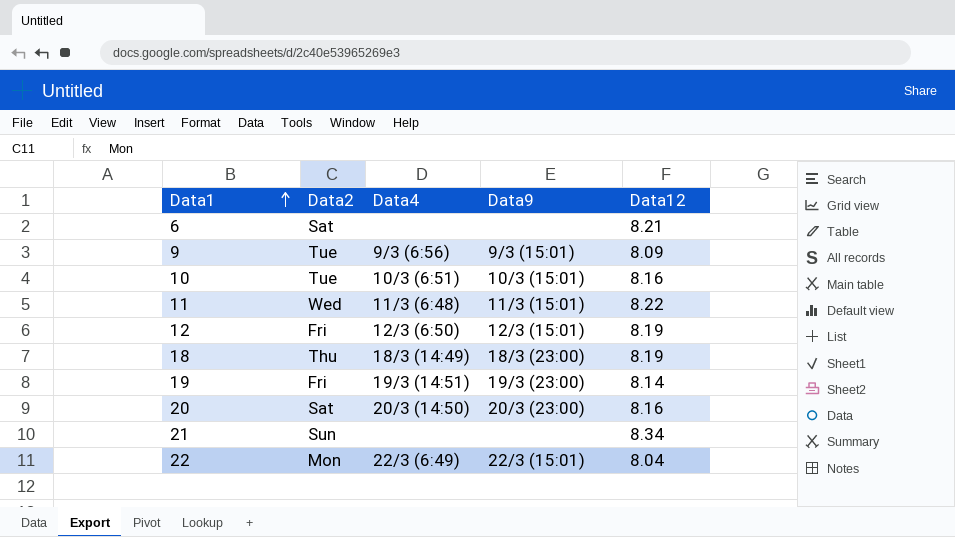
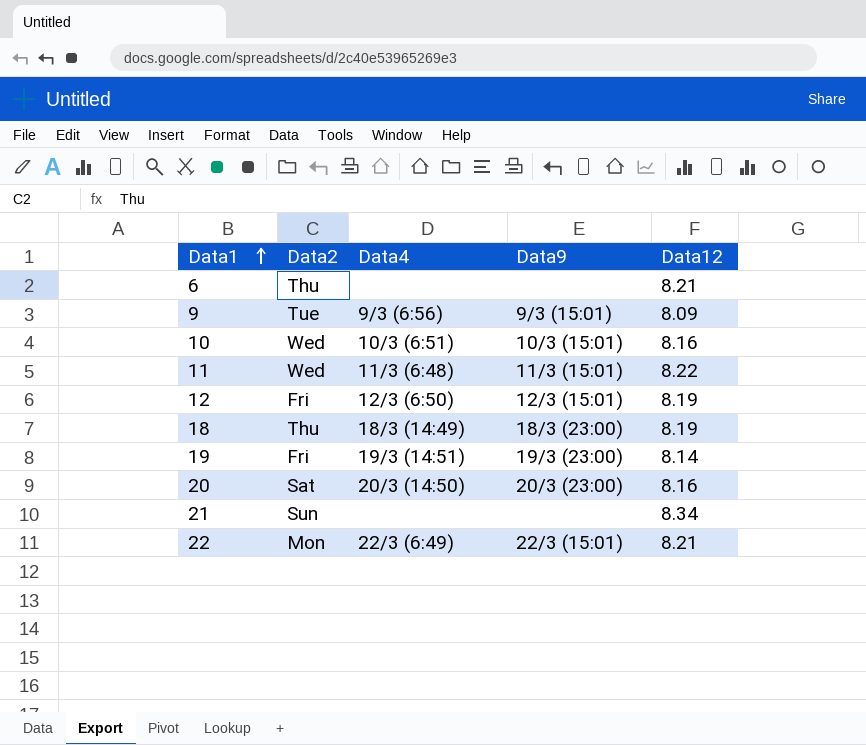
6 | Data2: Sat -> Thu
10 | Data2: Tue -> Wed
22 | Data12: 8.04 -> 8.21

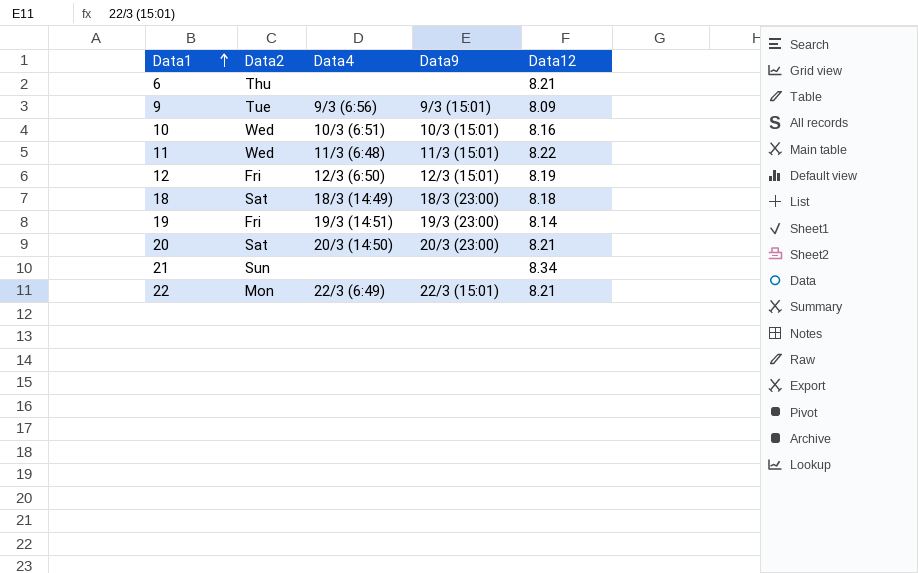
18 | Data2: Thu -> Sat
18 | Data12: 8.19 -> 8.18
20 | Data12: 8.16 -> 8.21

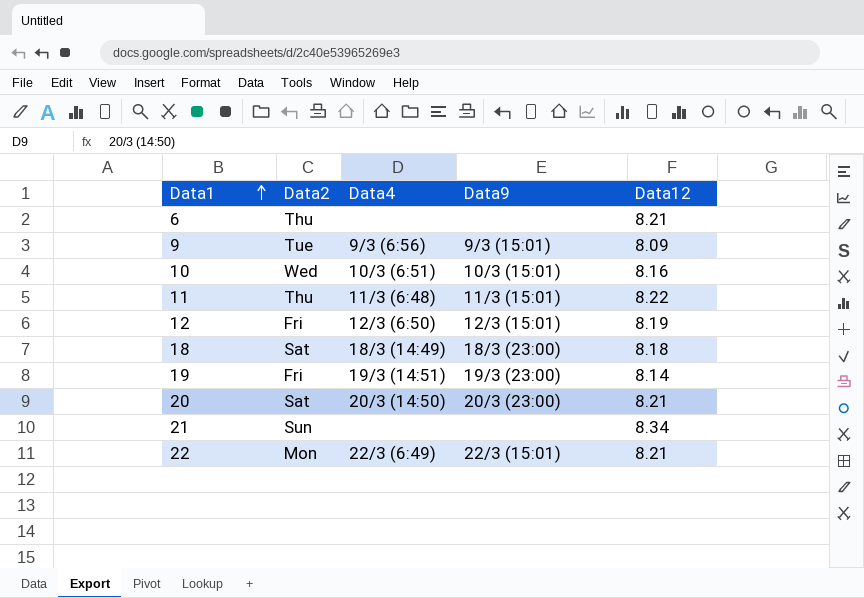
11 | Data2: Wed -> Thu

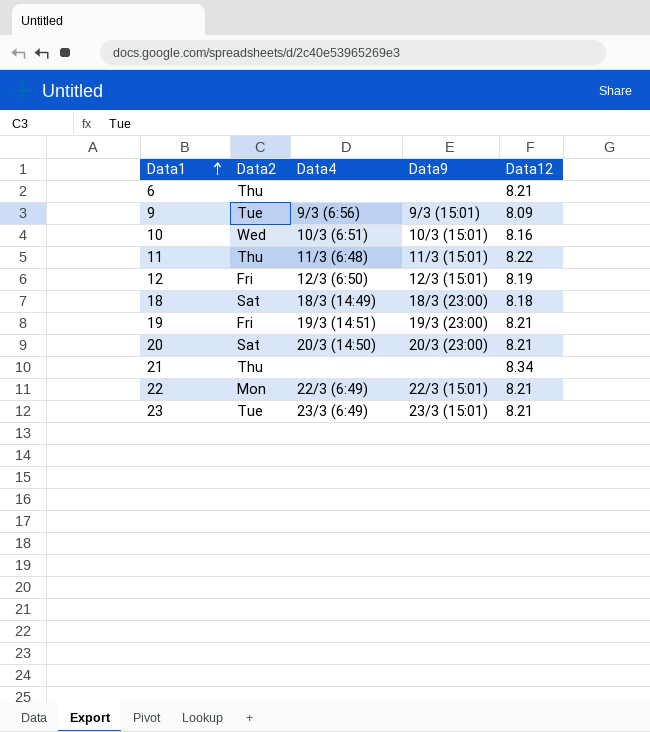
19 | Data12: 8.14 -> 8.21
21 | Data2: Sun -> Thu
row 23: none -> Tue | 23/3 (6:49) | 23/3 (15:01) | 8.21

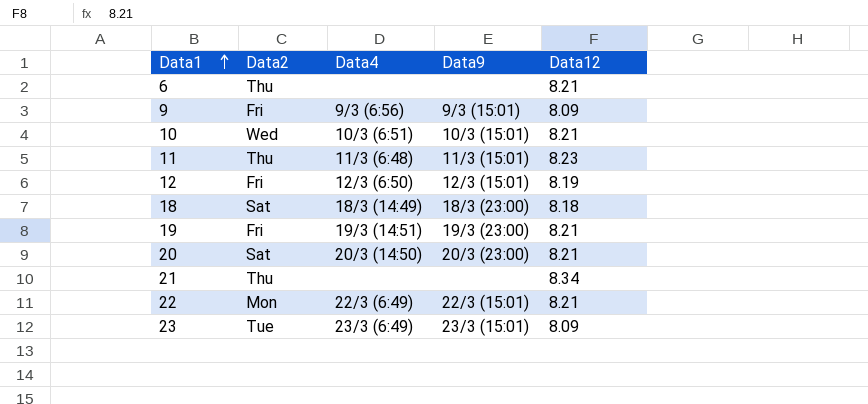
9 | Data2: Tue -> Fri
10 | Data12: 8.16 -> 8.21
11 | Data12: 8.22 -> 8.23
23 | Data12: 8.21 -> 8.09

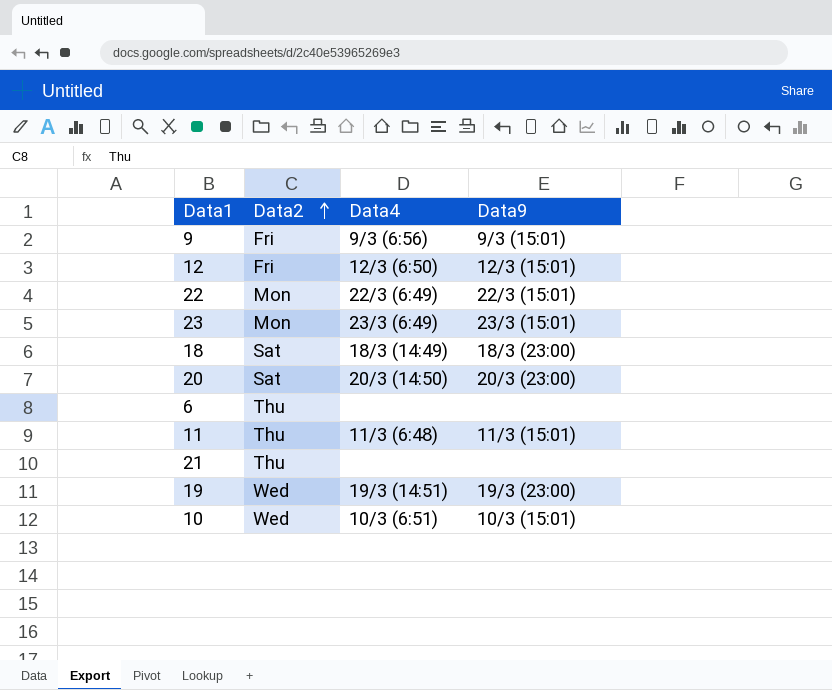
row order: Data1 ascending -> Data2 ascending
column Data12 | position: 5 -> none
23 | Data2: Tue -> Mon
19 | Data2: Fri -> Wed

